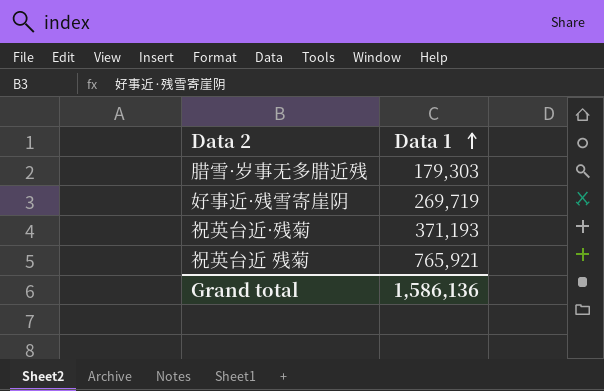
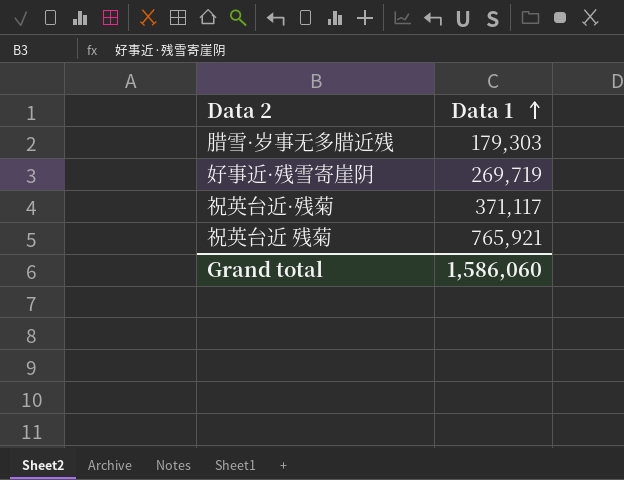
祝英台近·残菊 | Data 1: 371,193 -> 371,117
Grand total | Data 1: 1,586,136 -> 1,586,060

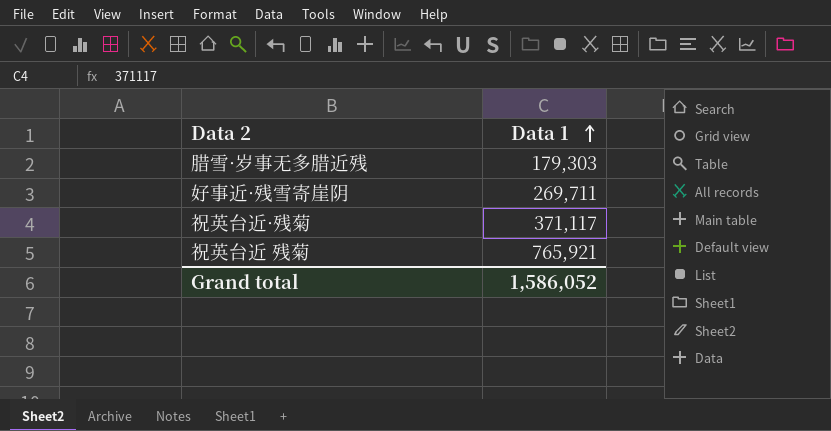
好事近·残雪寄崖阴 | Data 1: 269,719 -> 269,711
Grand total | Data 1: 1,586,060 -> 1,586,052

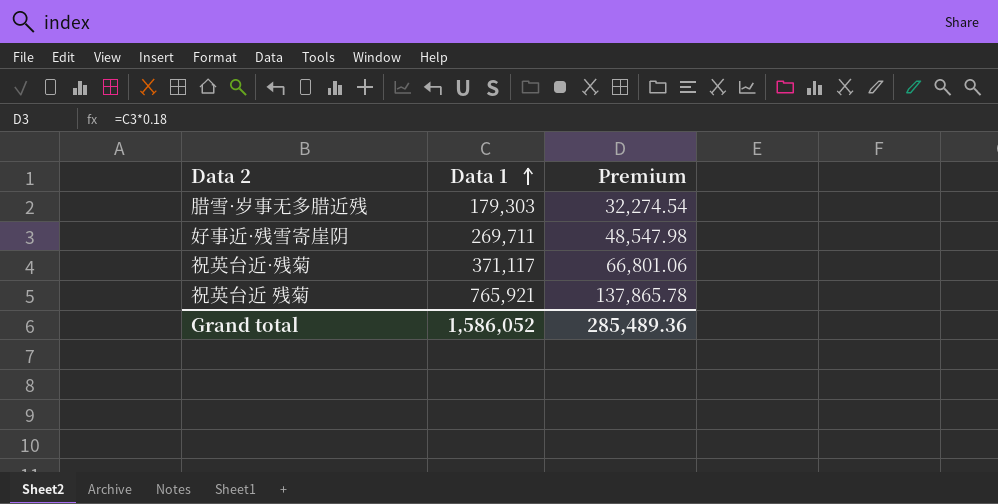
column Premium | formula: none -> [Data 1] * 0.18

